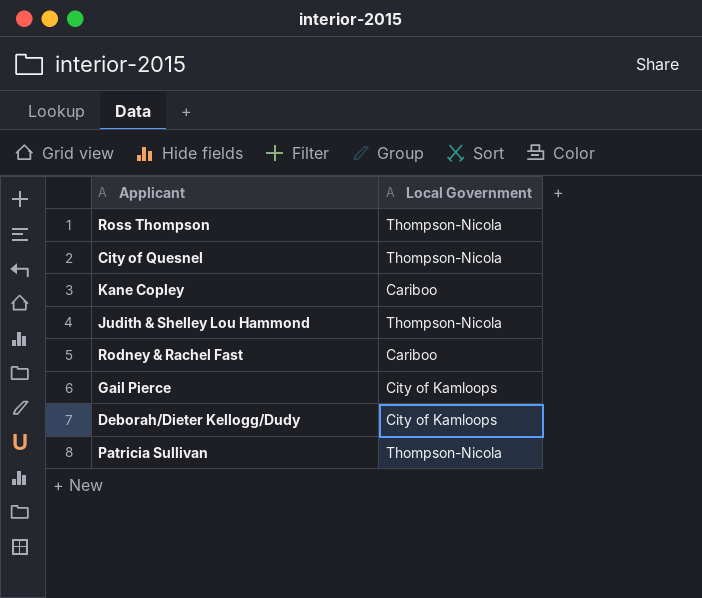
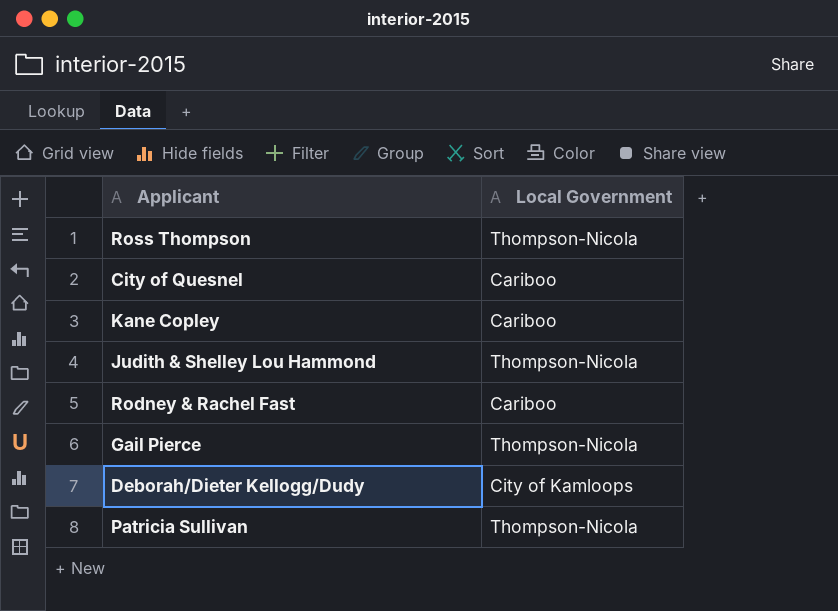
City of Quesnel | Local Government: Thompson-Nicola -> Cariboo
Gail Pierce | Local Government: City of Kamloops -> Thompson-Nicola

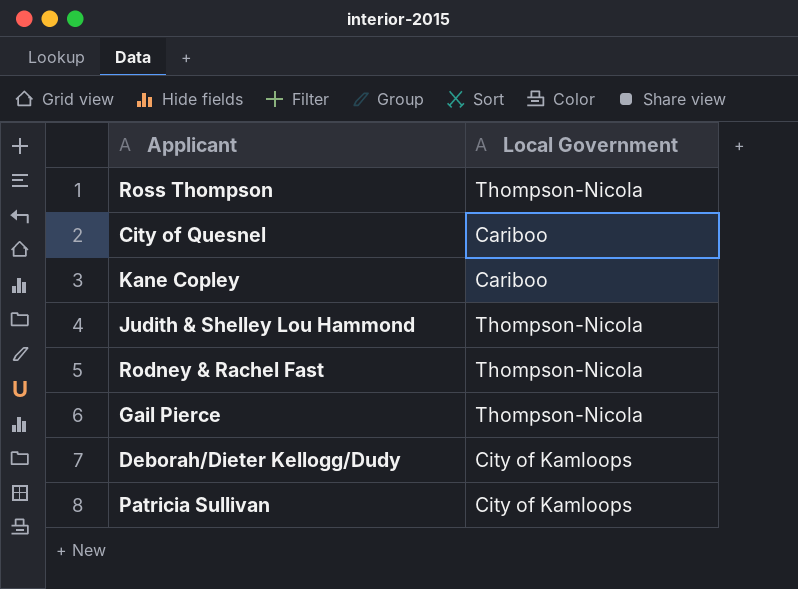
Rodney & Rachel Fast | Local Government: Cariboo -> Thompson-Nicola
Patricia Sullivan | Local Government: Thompson-Nicola -> City of Kamloops

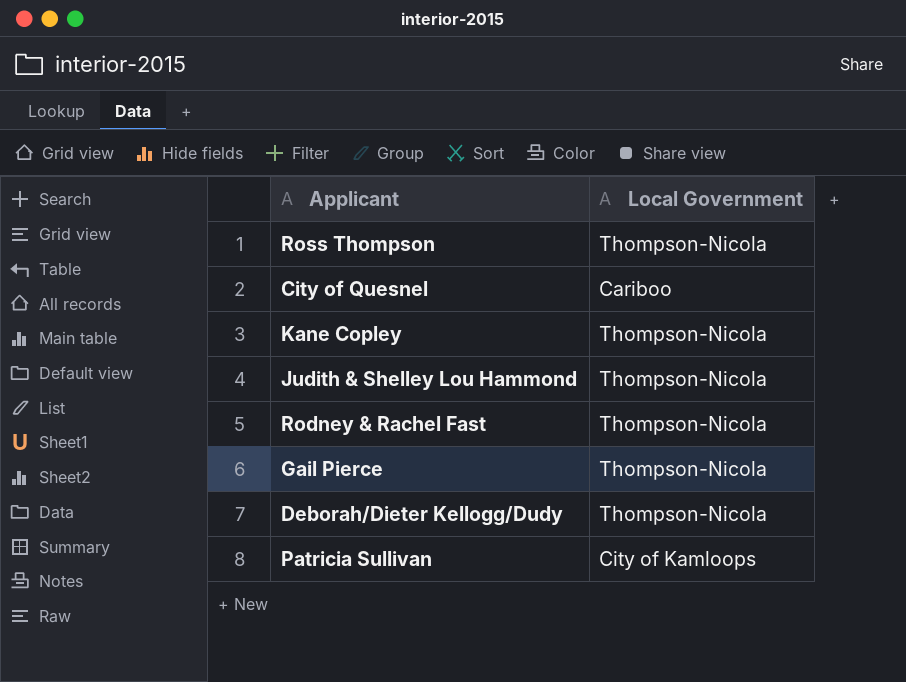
Kane Copley | Local Government: Cariboo -> Thompson-Nicola
Deborah/Dieter Kellogg/Dudy | Local Government: City of Kamloops -> Thompson-Nicola

